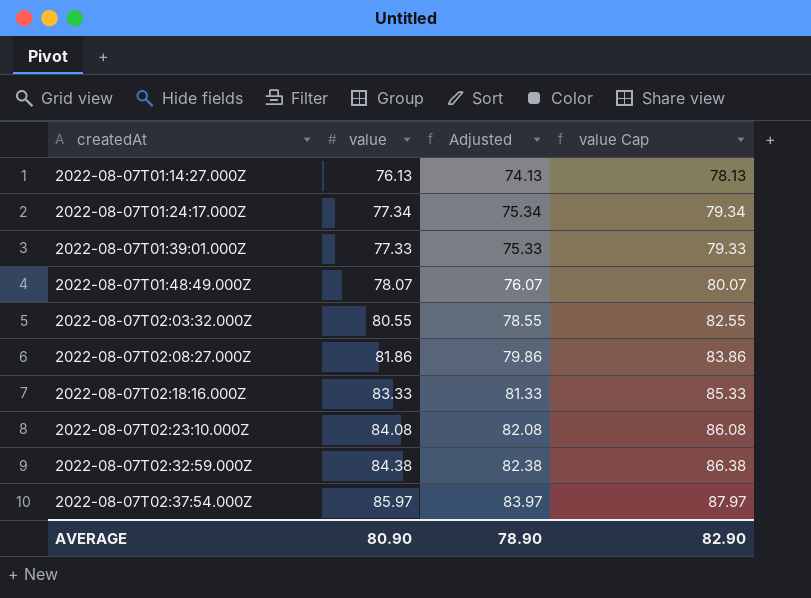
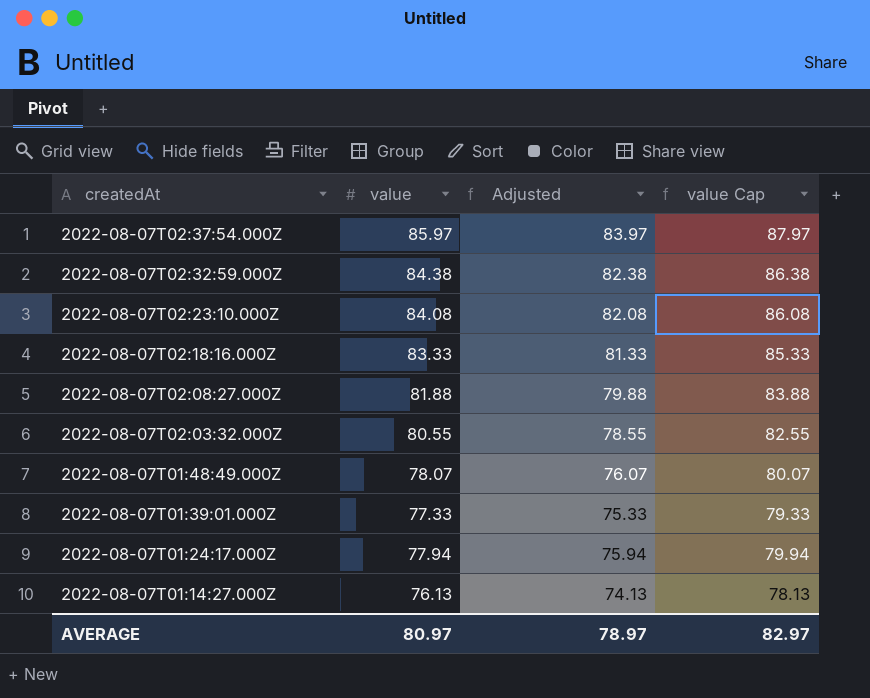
row order: createdAt ascending -> createdAt descending
2022-08-07T02:08:27.000Z | value: 81.86 -> 81.88
2022-08-07T02:08:27.000Z | Adjusted: 79.86 -> 79.88
2022-08-07T02:08:27.000Z | value Cap: 83.86 -> 83.88
2022-08-07T01:24:17.000Z | value: 77.34 -> 77.94
2022-08-07T01:24:17.000Z | Adjusted: 75.34 -> 75.94
2022-08-07T01:24:17.000Z | value Cap: 79.34 -> 79.94
AVERAGE | value: 80.90 -> 80.97
AVERAGE | Adjusted: 78.90 -> 78.97
AVERAGE | value Cap: 82.90 -> 82.97

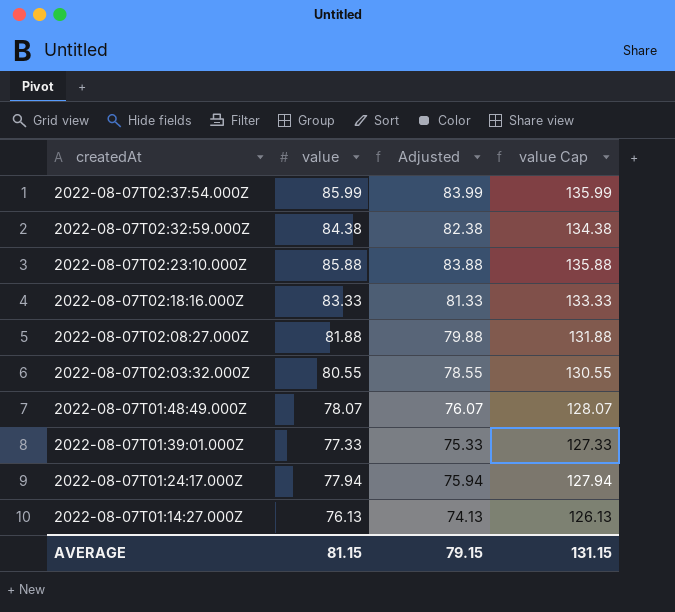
column value Cap | formula: [value] + 2 -> [value] + 50
2022-08-07T02:37:54.000Z | value: 85.97 -> 85.99
2022-08-07T02:37:54.000Z | Adjusted: 83.97 -> 83.99
2022-08-07T02:23:10.000Z | value: 84.08 -> 85.88
2022-08-07T02:23:10.000Z | Adjusted: 82.08 -> 83.88
AVERAGE | value: 80.97 -> 81.15
AVERAGE | Adjusted: 78.97 -> 79.15
AVERAGE | value Cap: 82.97 -> 131.15

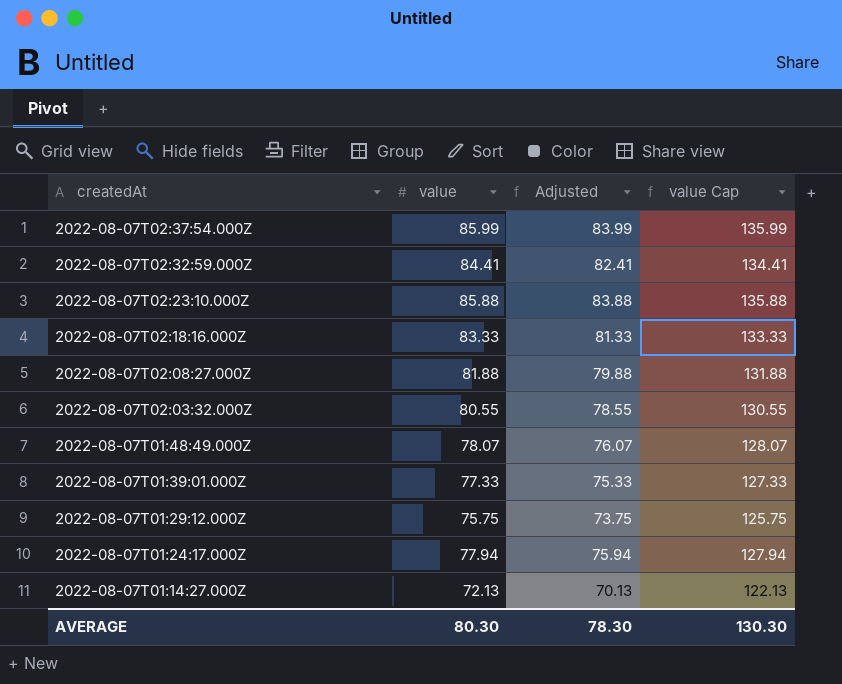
2022-08-07T02:32:59.000Z | value: 84.38 -> 84.41
2022-08-07T02:32:59.000Z | Adjusted: 82.38 -> 82.41
2022-08-07T02:32:59.000Z | value Cap: 134.38 -> 134.41
row 2022-08-07T01:29:12.000Z: none -> 75.75 | 73.75 | 125.75
2022-08-07T01:14:27.000Z | value: 76.13 -> 72.13
2022-08-07T01:14:27.000Z | Adjusted: 74.13 -> 70.13
2022-08-07T01:14:27.000Z | value Cap: 126.13 -> 122.13
AVERAGE | value: 81.15 -> 80.30
AVERAGE | Adjusted: 79.15 -> 78.30
AVERAGE | value Cap: 131.15 -> 130.30

